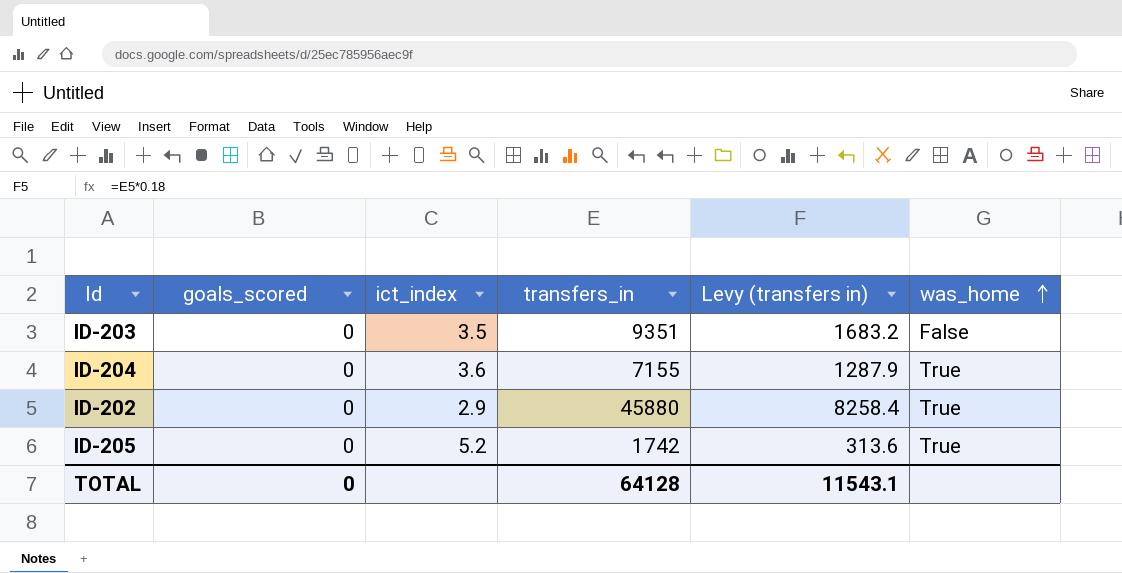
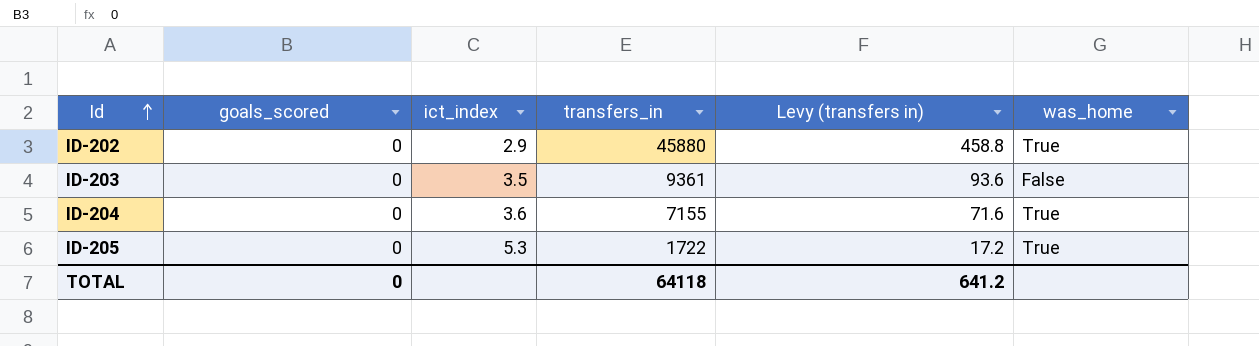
row order: was_home ascending -> Id ascending
column Levy (transfers in) | formula: [transfers_in] * 0.18 -> [transfers_in] * 0.01
ID-203 | transfers_in: 9351 -> 9361
ID-205 | ict_index: 5.2 -> 5.3
ID-205 | transfers_in: 1742 -> 1722
TOTAL | transfers_in: 64128 -> 64118
TOTAL | Levy (transfers in): 11543.1 -> 641.2

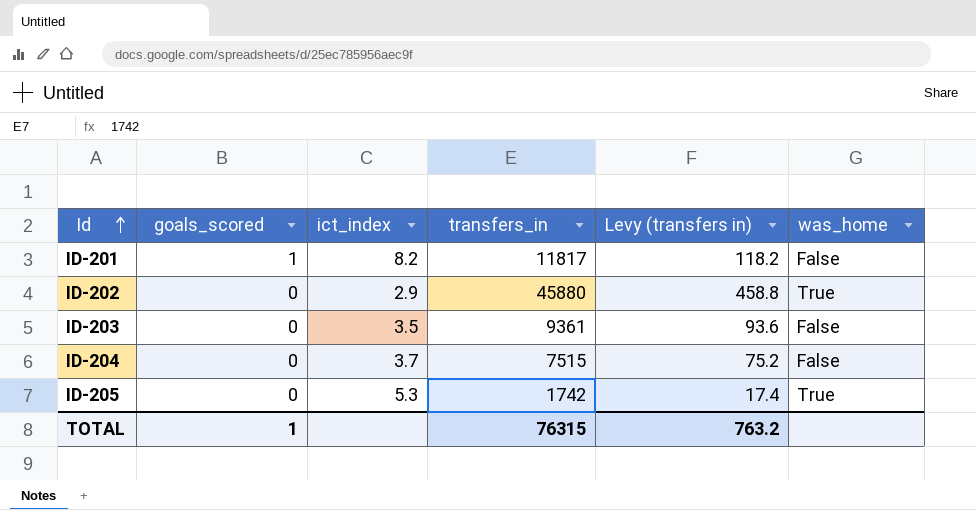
row ID-201: none -> 1 | 8.2 | 11817 | 118.2 | False
ID-204 | ict_index: 3.6 -> 3.7
ID-204 | transfers_in: 7155 -> 7515
ID-204 | Levy (transfers in): 71.6 -> 75.2
ID-204 | was_home: True -> False
ID-205 | transfers_in: 1722 -> 1742
ID-205 | Levy (transfers in): 17.2 -> 17.4
TOTAL | goals_scored: 0 -> 1
TOTAL | transfers_in: 64118 -> 76315
TOTAL | Levy (transfers in): 641.2 -> 763.2

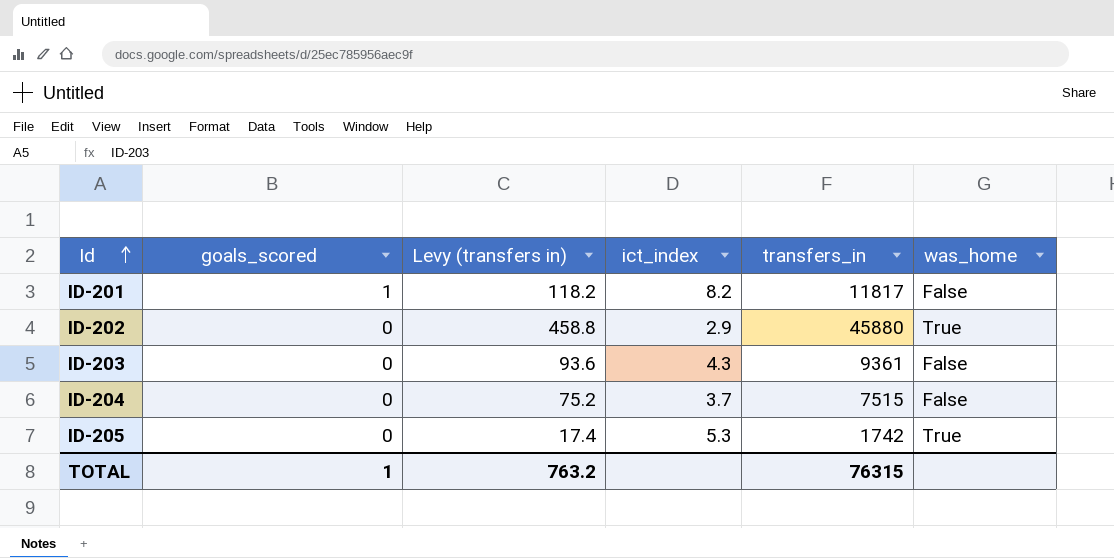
column Levy (transfers in) | position: 5 -> 3
ID-203 | ict_index: 3.5 -> 4.3

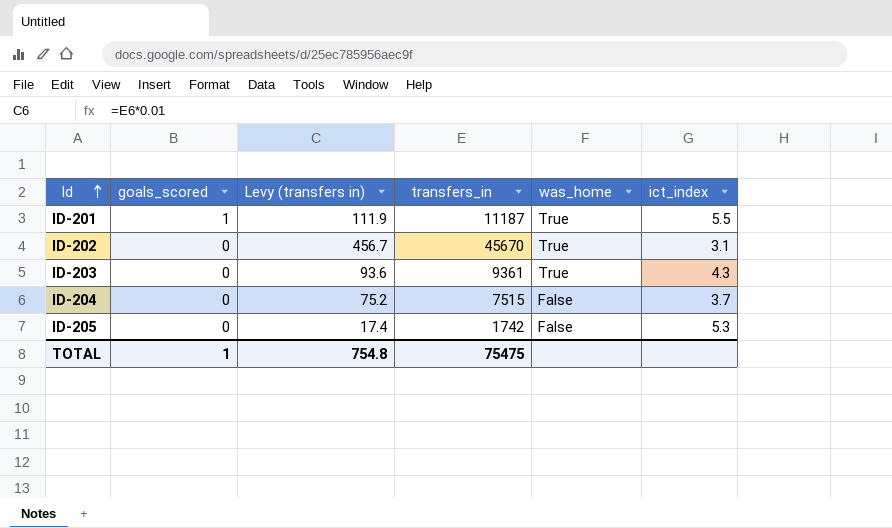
column ict_index | position: 4 -> 6
ID-201 | Levy (transfers in): 118.2 -> 111.9
ID-201 | transfers_in: 11817 -> 11187
ID-201 | was_home: False -> True
ID-201 | ict_index: 8.2 -> 5.5
ID-202 | Levy (transfers in): 458.8 -> 456.7
ID-202 | transfers_in: 45880 -> 45670
ID-202 | ict_index: 2.9 -> 3.1
ID-203 | was_home: False -> True
ID-205 | was_home: True -> False
TOTAL | Levy (transfers in): 763.2 -> 754.8
TOTAL | transfers_in: 76315 -> 75475

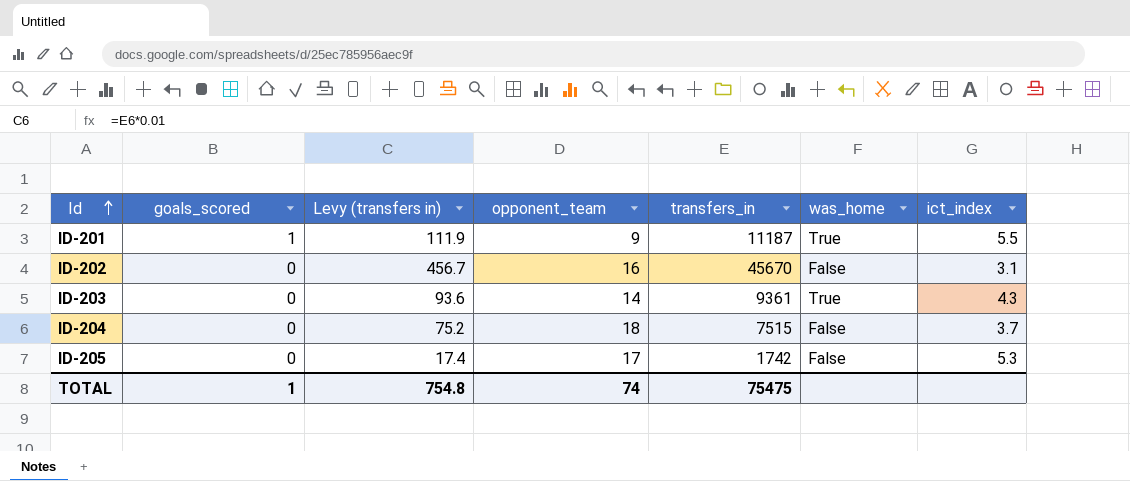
column opponent_team | position: none -> 4
ID-202 | was_home: True -> False

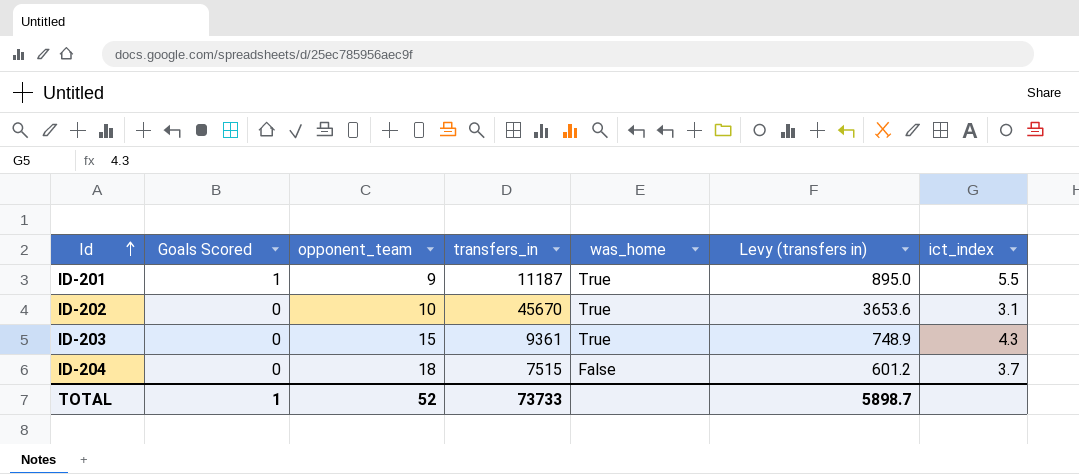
column name: goals_scored -> Goals Scored
column Levy (transfers in) | formula: [transfers_in] * 0.01 -> [transfers_in] * 0.08
column Levy (transfers in) | position: 3 -> 6
row ID-205: 0 | 17.4 | 17 | 1742 | False | 5.3 -> none
ID-202 | opponent_team: 16 -> 10
ID-202 | was_home: False -> True
ID-203 | opponent_team: 14 -> 15
TOTAL | opponent_team: 74 -> 52
TOTAL | transfers_in: 75475 -> 73733
TOTAL | Levy (transfers in): 754.8 -> 5898.7

